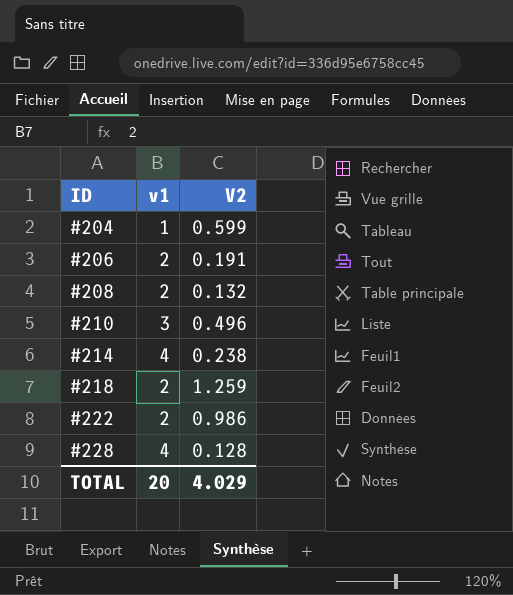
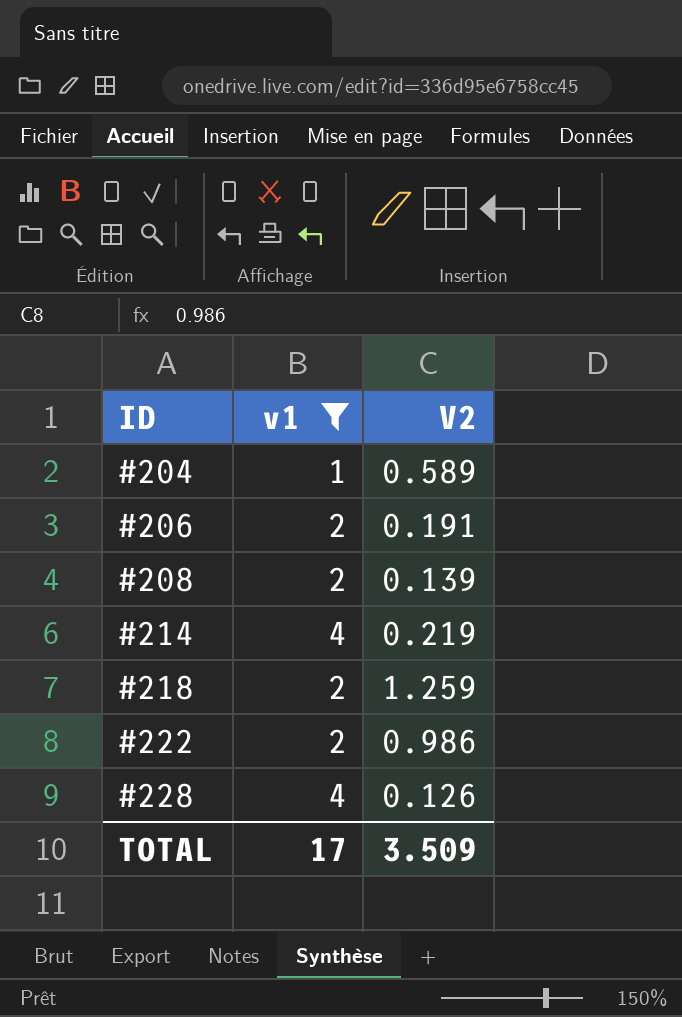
filter: none -> v1 != 3
#204 | V2: 0.599 -> 0.589
#208 | V2: 0.132 -> 0.139
#214 | V2: 0.238 -> 0.219
#228 | V2: 0.128 -> 0.126
TOTAL | v1: 20 -> 17
TOTAL | V2: 4.029 -> 3.509

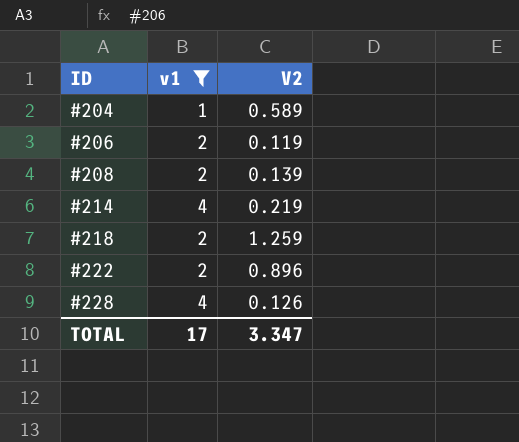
#206 | V2: 0.191 -> 0.119
#222 | V2: 0.986 -> 0.896
TOTAL | V2: 3.509 -> 3.347

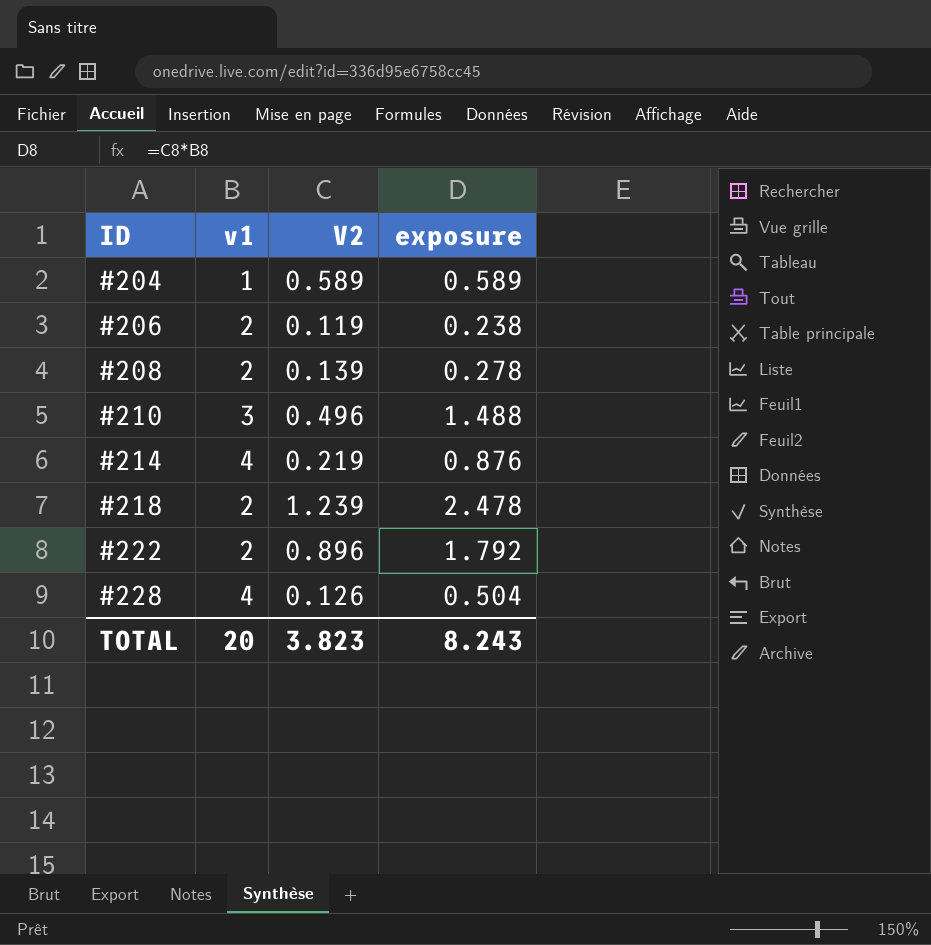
filter: v1 != 3 -> none
column exposure | formula: none -> [v1] * [V2]
#218 | V2: 1.259 -> 1.239
TOTAL | v1: 17 -> 20
TOTAL | V2: 3.347 -> 3.823

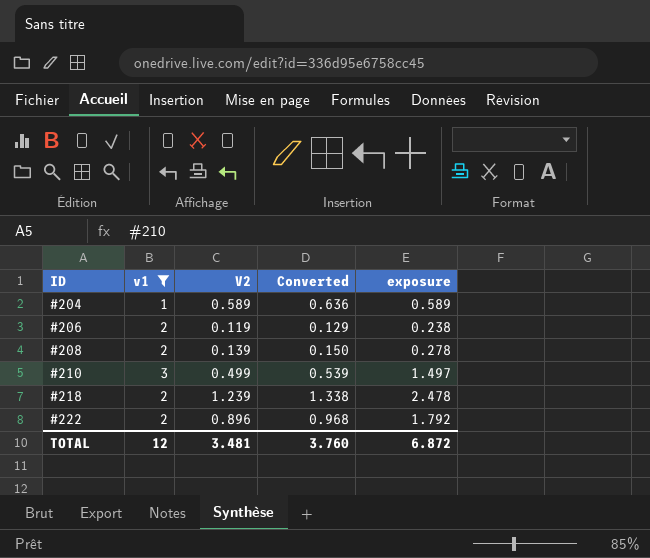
filter: none -> v1 != 4
column Converted | formula: none -> [V2] * 1.08
#210 | V2: 0.496 -> 0.499
#210 | exposure: 1.488 -> 1.497
TOTAL | v1: 20 -> 12
TOTAL | V2: 3.823 -> 3.481
TOTAL | exposure: 8.243 -> 6.872

